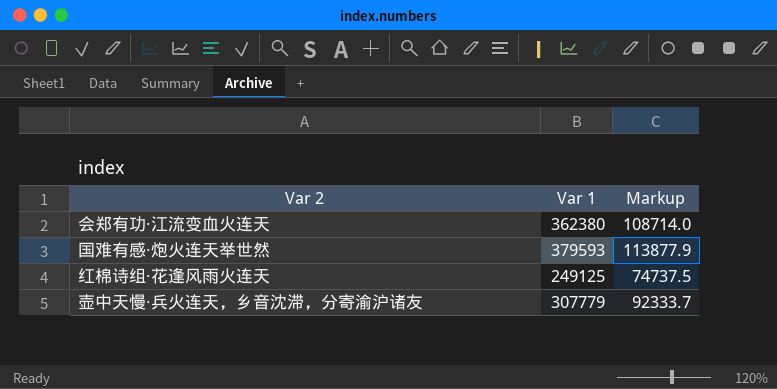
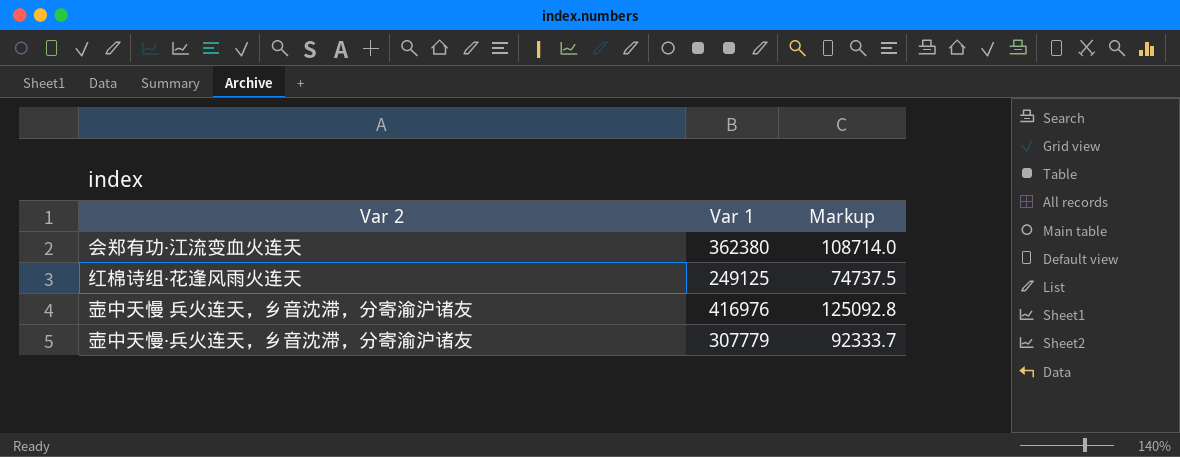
row 国难有感·炮火连天举世然: 379593 | 113877.9 -> none
row 壶中天慢 兵火连天，乡音沈滞，分寄渝沪诸友: none -> 416976 | 125092.8

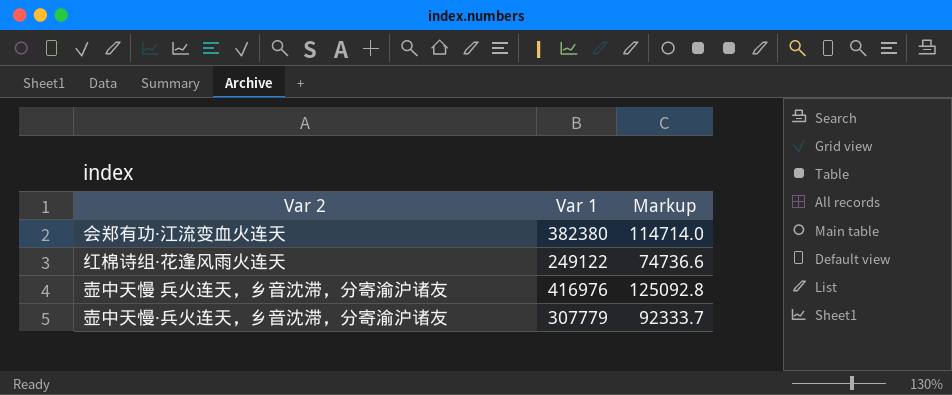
会郑有功·江流变血火连天 | Var 1: 362380 -> 382380
会郑有功·江流变血火连天 | Markup: 108714.0 -> 114714.0
红棉诗组·花逢风雨火连天 | Var 1: 249125 -> 249122
红棉诗组·花逢风雨火连天 | Markup: 74737.5 -> 74736.6

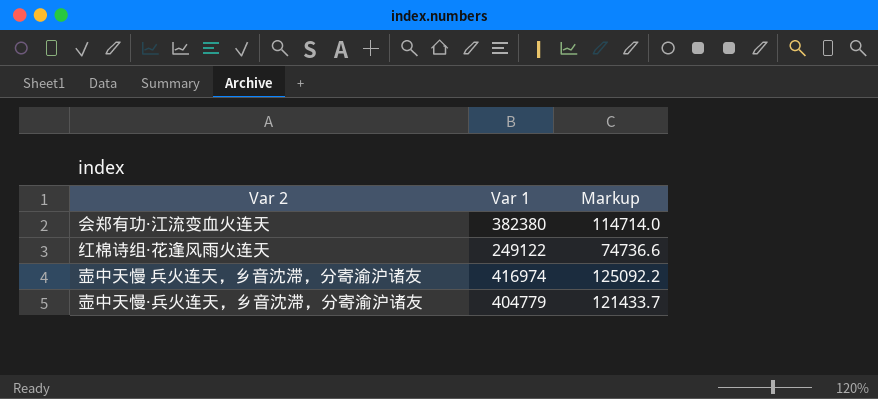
壶中天慢 兵火连天，乡音沈滞，分寄渝沪诸友 | Var 1: 416976 -> 416974
壶中天慢 兵火连天，乡音沈滞，分寄渝沪诸友 | Markup: 125092.8 -> 125092.2
壶中天慢·兵火连天，乡音沈滞，分寄渝沪诸友 | Var 1: 307779 -> 404779
壶中天慢·兵火连天，乡音沈滞，分寄渝沪诸友 | Markup: 92333.7 -> 121433.7

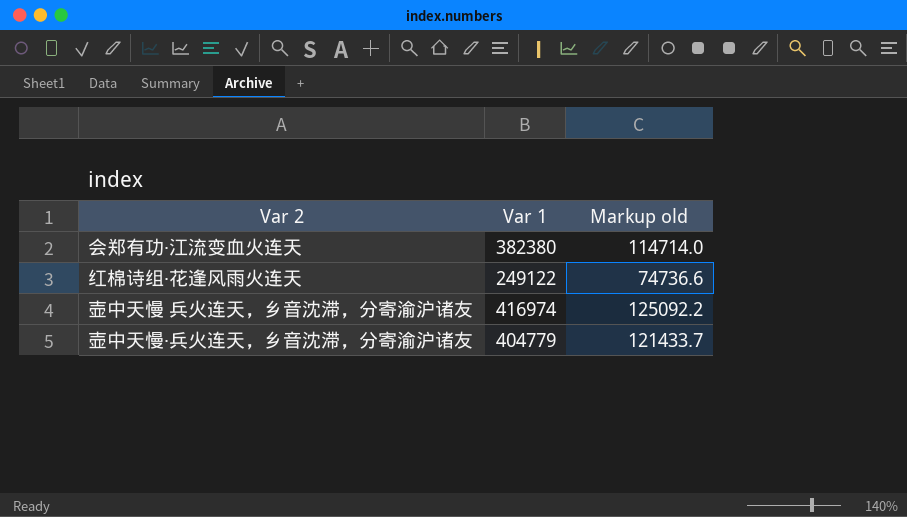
column name: Markup -> Markup old

